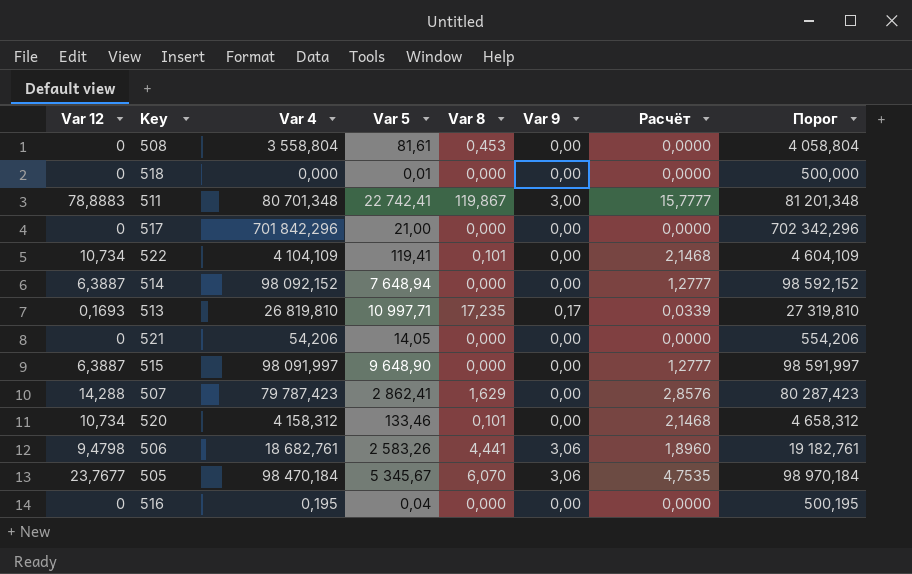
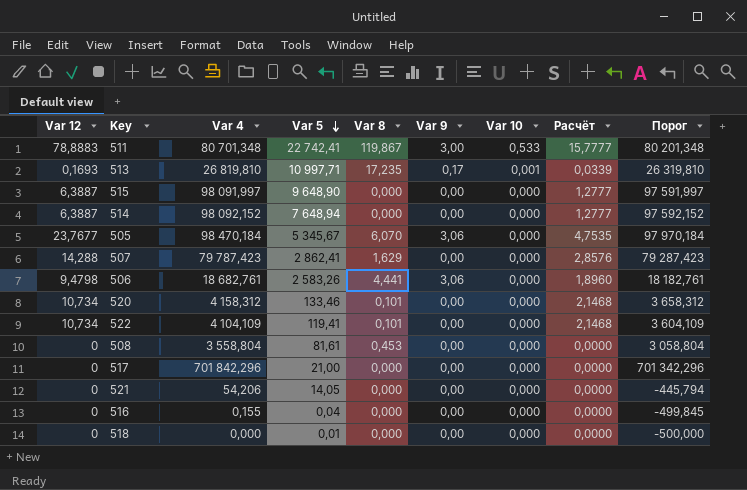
row order: none -> Var 5 descending
column Var 10 | position: none -> 7
column Порог | formula: [Var 4] + 500 -> [Var 4] - 500
516 | Var 4: 0,195 -> 0,155

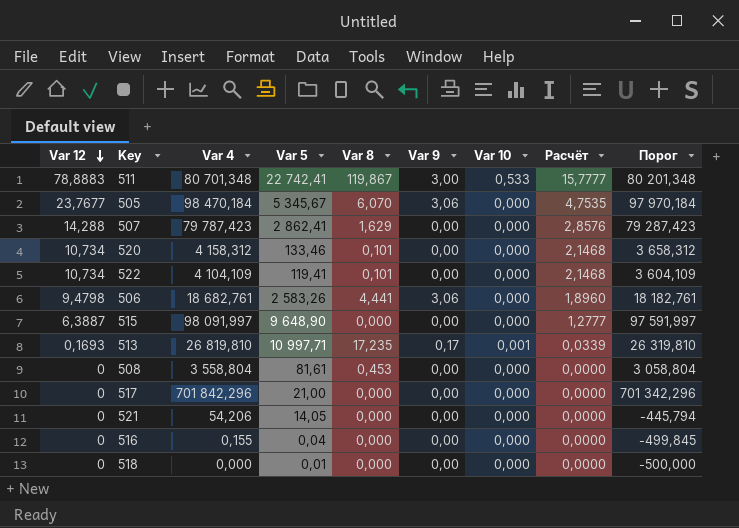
row order: Var 5 descending -> Var 12 descending
row 514: 6,3887 | 98 092,152 | 7 648,94 | 0,000 | 0,00 | 0,000 | 1,2777 | 97 592,152 -> none

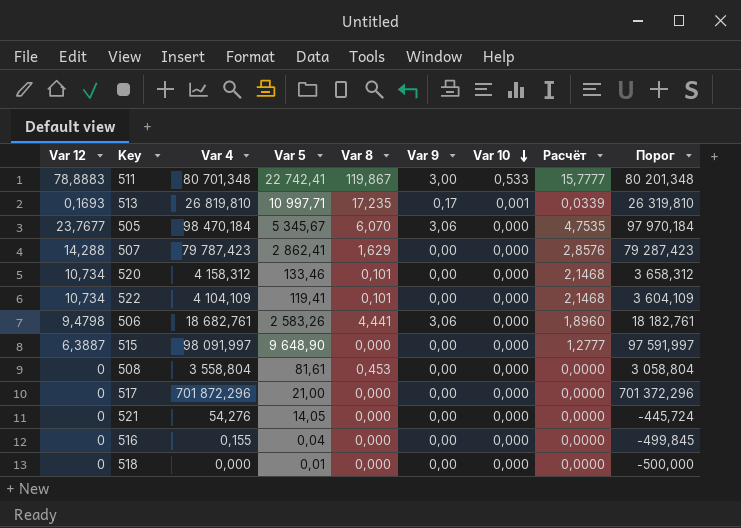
row order: Var 12 descending -> Var 10 descending
517 | Var 4: 701 842,296 -> 701 872,296
517 | Порог: 701 342,296 -> 701 372,296
521 | Var 4: 54,206 -> 54,276
521 | Порог: -445,794 -> -445,724

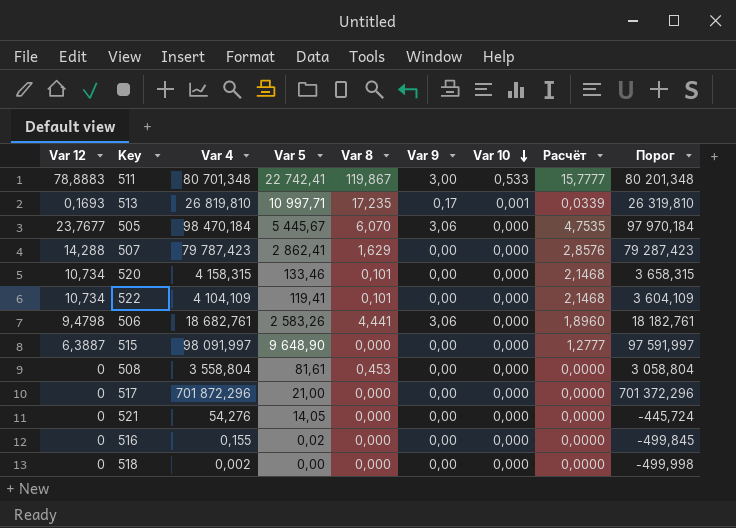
505 | Var 5: 5 345,67 -> 5 445,67
520 | Var 4: 4 158,312 -> 4 158,315
520 | Порог: 3 658,312 -> 3 658,315
516 | Var 5: 0,04 -> 0,02
518 | Var 4: 0,000 -> 0,002
518 | Var 5: 0,01 -> 0,00
518 | Порог: -500,000 -> -499,998

